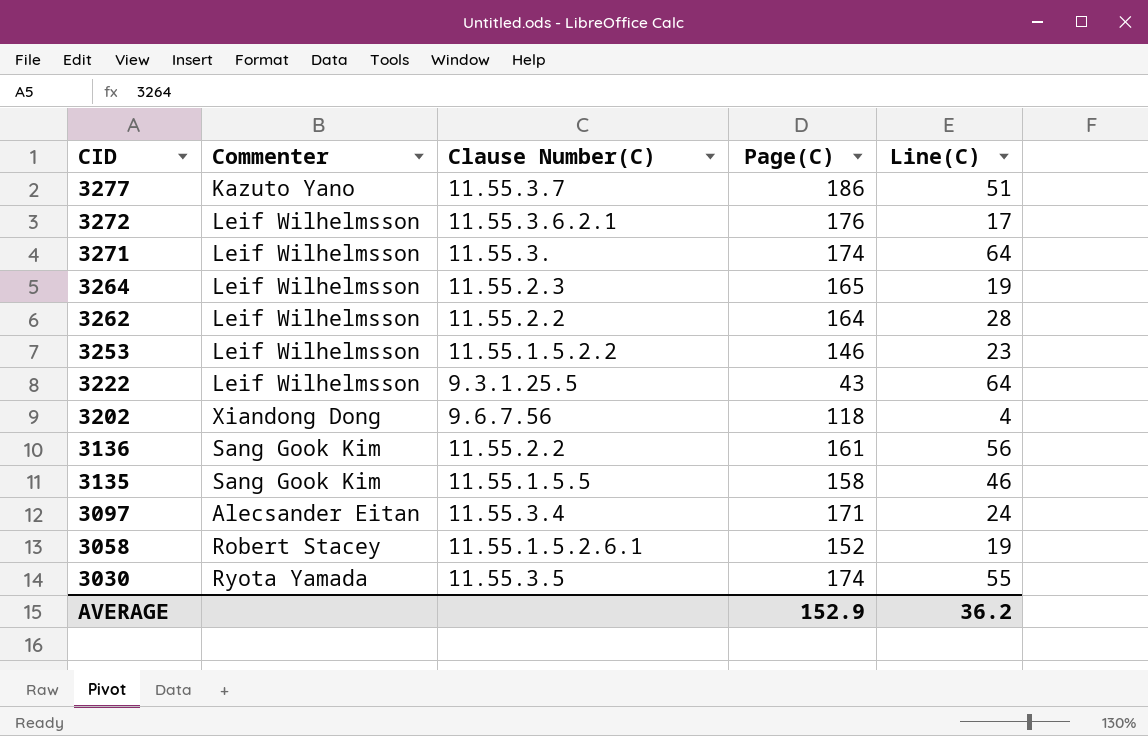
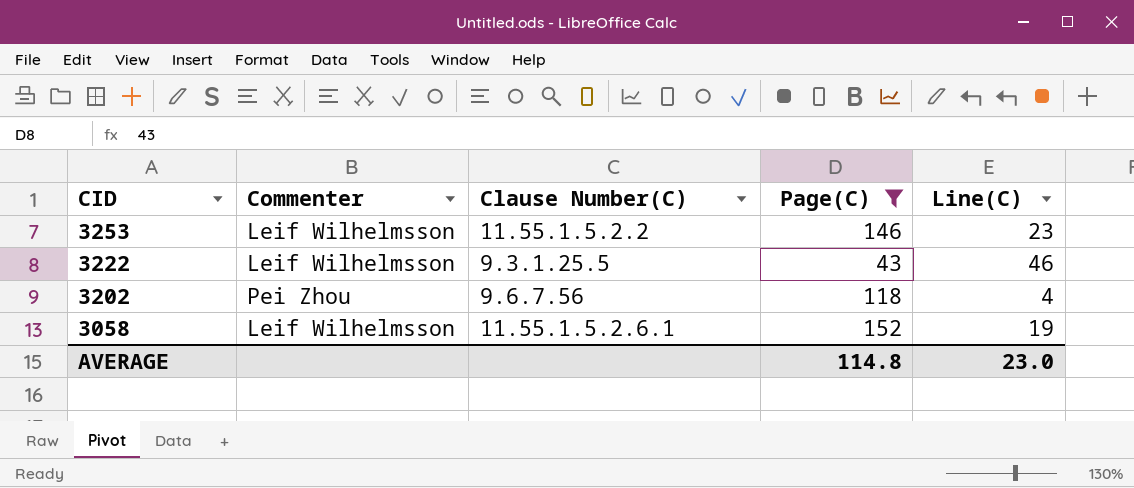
filter: none -> Page(C) <= 152
3222 | Line(C): 64 -> 46
3202 | Commenter: Xiandong Dong -> Pei Zhou
3058 | Commenter: Robert Stacey -> Leif Wilhelmsson
AVERAGE | Page(C): 152.9 -> 114.8
AVERAGE | Line(C): 36.2 -> 23.0

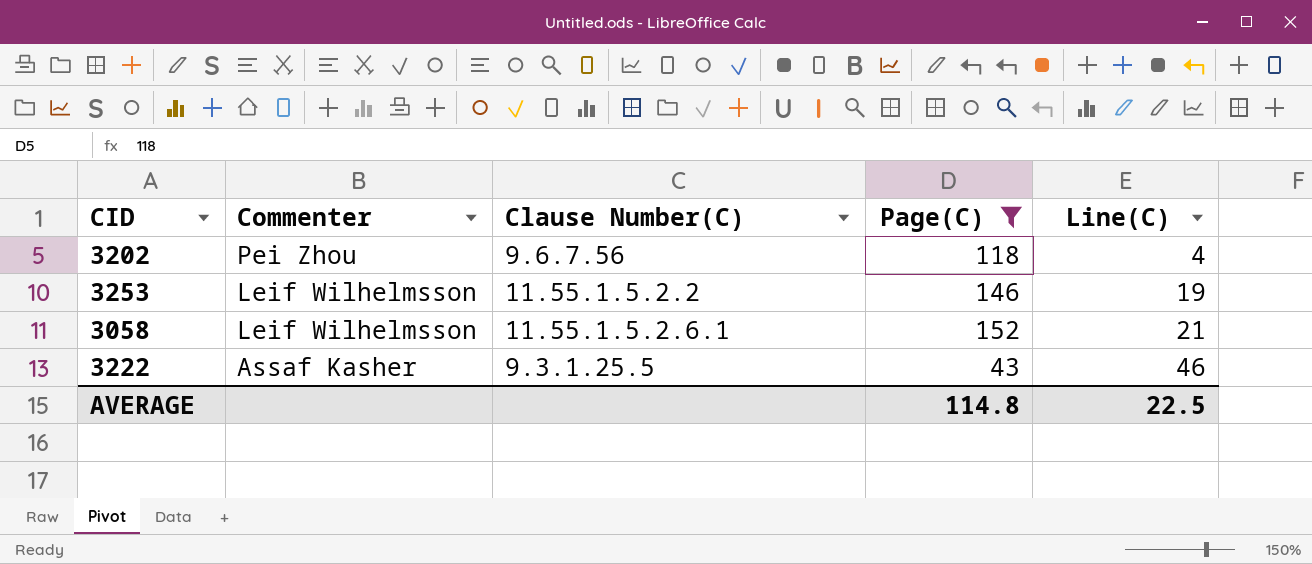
row order: CID descending -> Commenter descending
3253 | Line(C): 23 -> 19
3058 | Line(C): 19 -> 21
3222 | Commenter: Leif Wilhelmsson -> Assaf Kasher
AVERAGE | Line(C): 23.0 -> 22.5

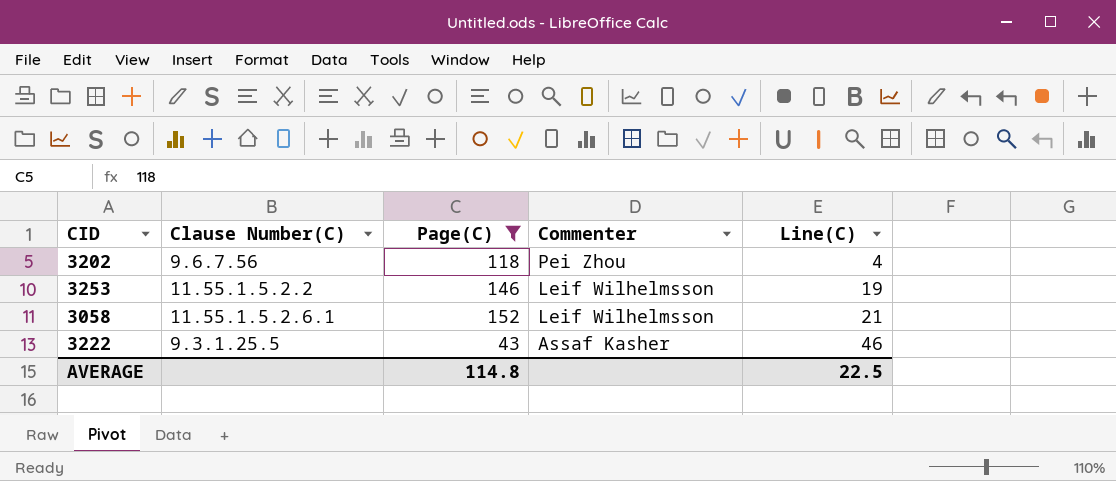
column Commenter | position: 2 -> 4

